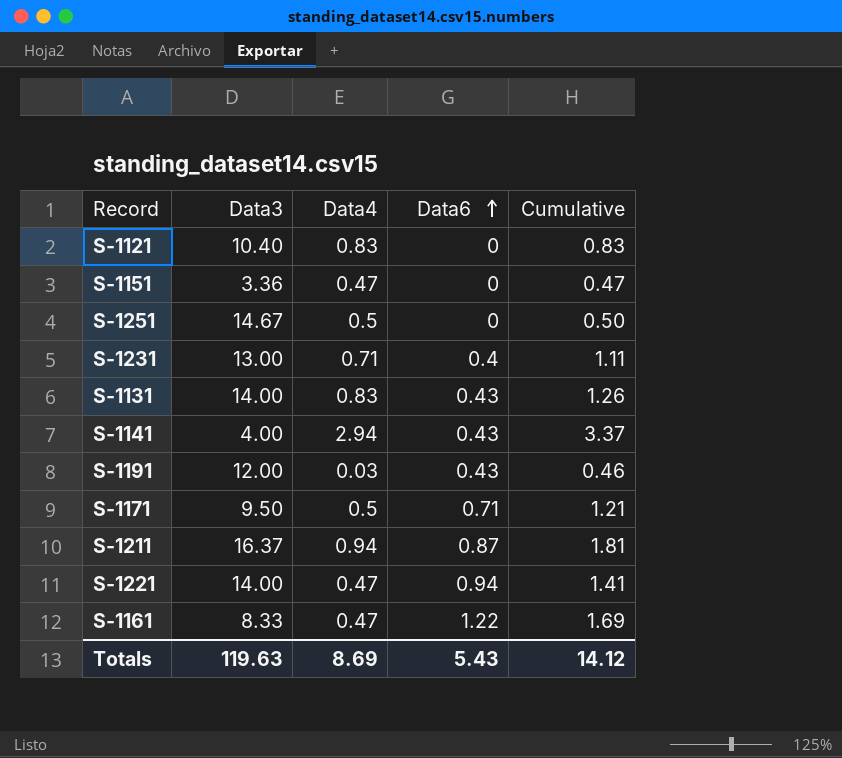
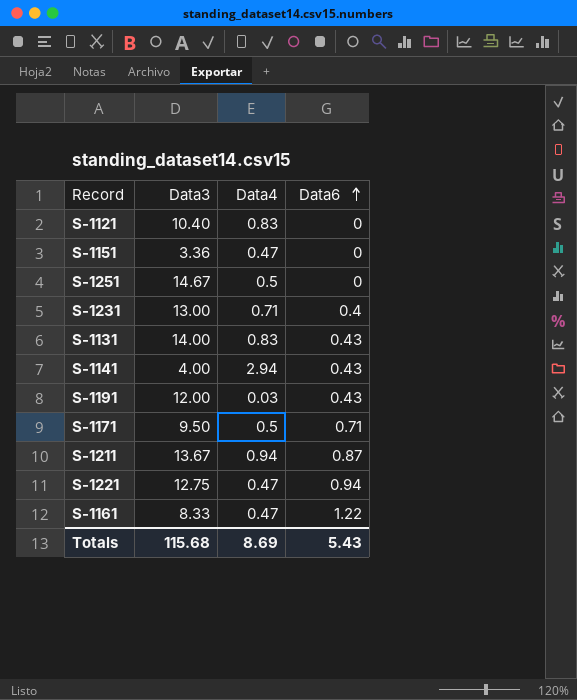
column Cumulative | formula: [Data4] + [Data6] -> none
S-1211 | Data3: 16.37 -> 13.67
S-1221 | Data3: 14.00 -> 12.75
Totals | Data3: 119.63 -> 115.68

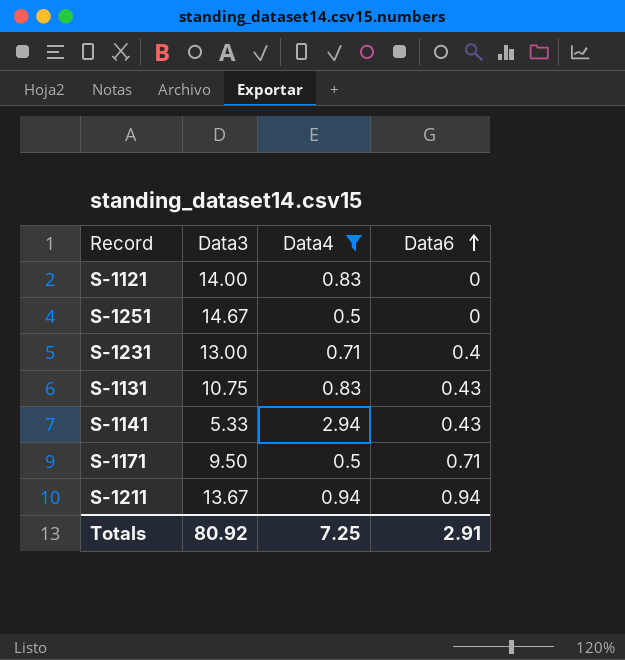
filter: none -> Data4 >= 0.5
S-1121 | Data3: 10.40 -> 14.00
S-1131 | Data3: 14.00 -> 10.75
S-1141 | Data3: 4.00 -> 5.33
S-1211 | Data6: 0.87 -> 0.94
Totals | Data3: 115.68 -> 80.92
Totals | Data4: 8.69 -> 7.25
Totals | Data6: 5.43 -> 2.91

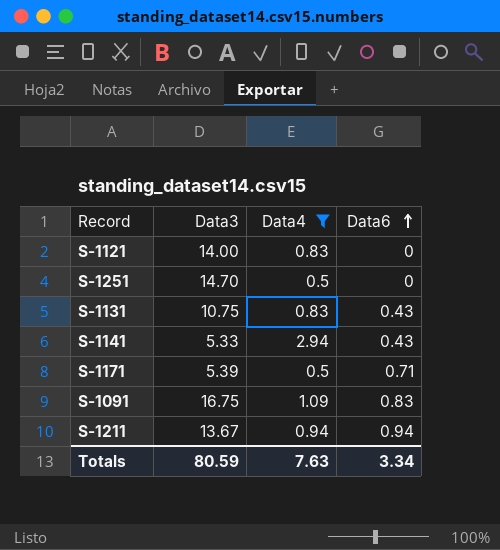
row S-1231: 13.00 | 0.71 | 0.4 -> none
S-1251 | Data3: 14.67 -> 14.70
S-1171 | Data3: 9.50 -> 5.39
row S-1091: none -> 16.75 | 1.09 | 0.83
Totals | Data3: 80.92 -> 80.59
Totals | Data4: 7.25 -> 7.63
Totals | Data6: 2.91 -> 3.34

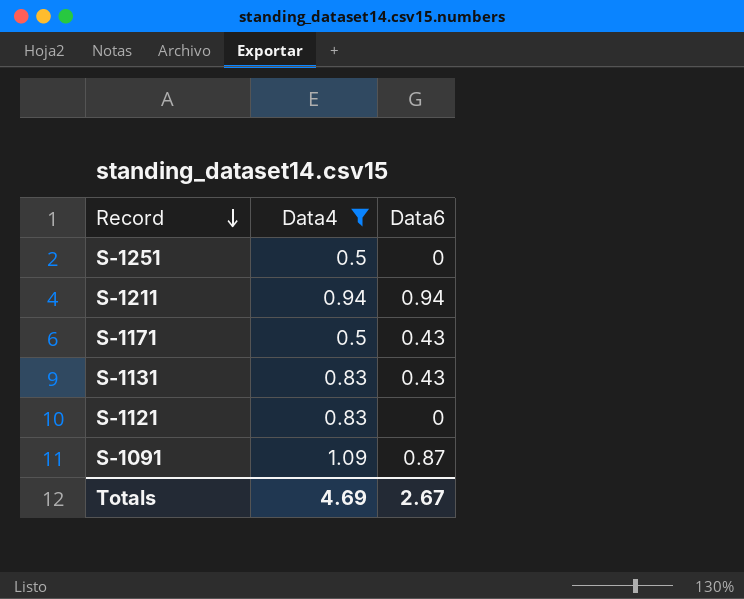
row order: Data6 ascending -> Record descending
column Data3 | position: 2 -> none
row S-1141: 5.33 | 2.94 | 0.43 -> none
S-1171 | Data6: 0.71 -> 0.43
S-1091 | Data6: 0.83 -> 0.87
Totals | Data4: 7.63 -> 4.69
Totals | Data6: 3.34 -> 2.67

